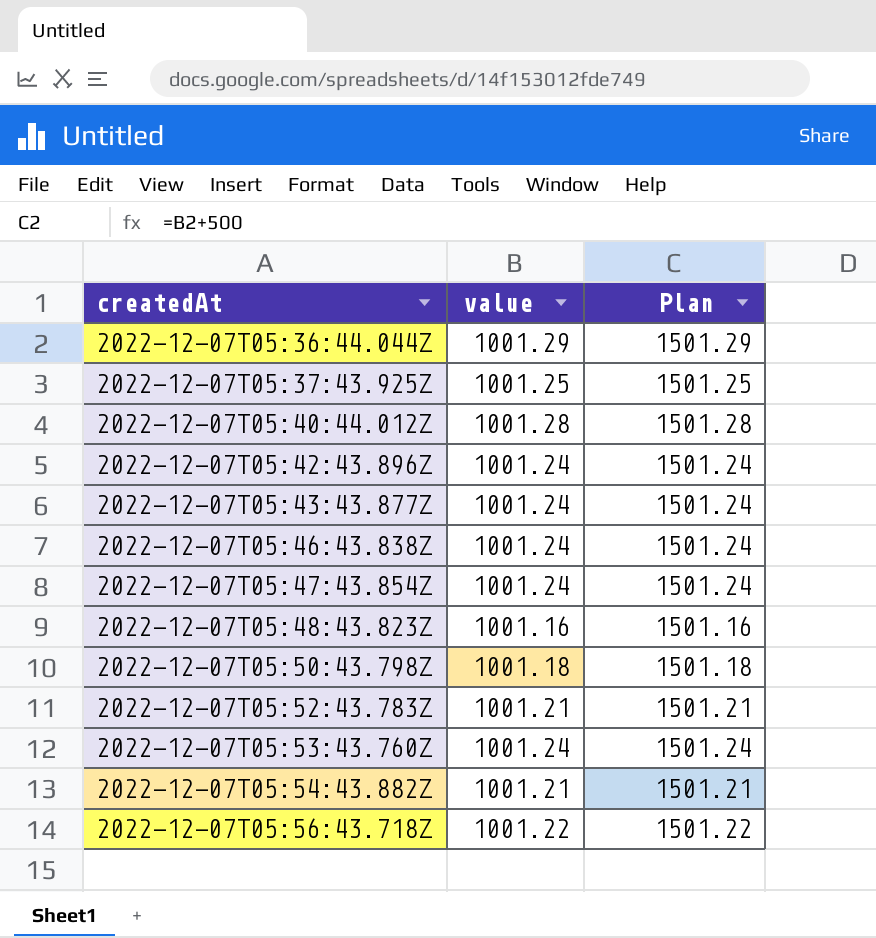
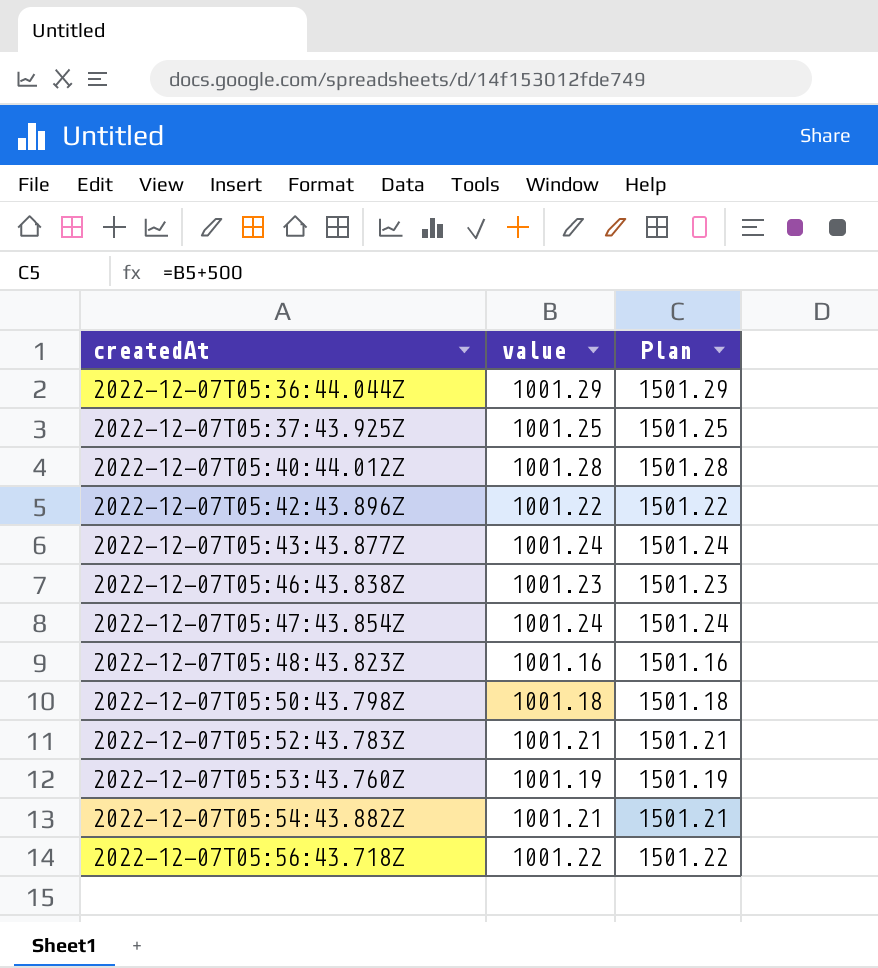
2022-12-07T05:42:43.896Z | value: 1001.24 -> 1001.22
2022-12-07T05:42:43.896Z | Plan: 1501.24 -> 1501.22
2022-12-07T05:46:43.838Z | value: 1001.24 -> 1001.23
2022-12-07T05:46:43.838Z | Plan: 1501.24 -> 1501.23
2022-12-07T05:53:43.760Z | value: 1001.24 -> 1001.19
2022-12-07T05:53:43.760Z | Plan: 1501.24 -> 1501.19

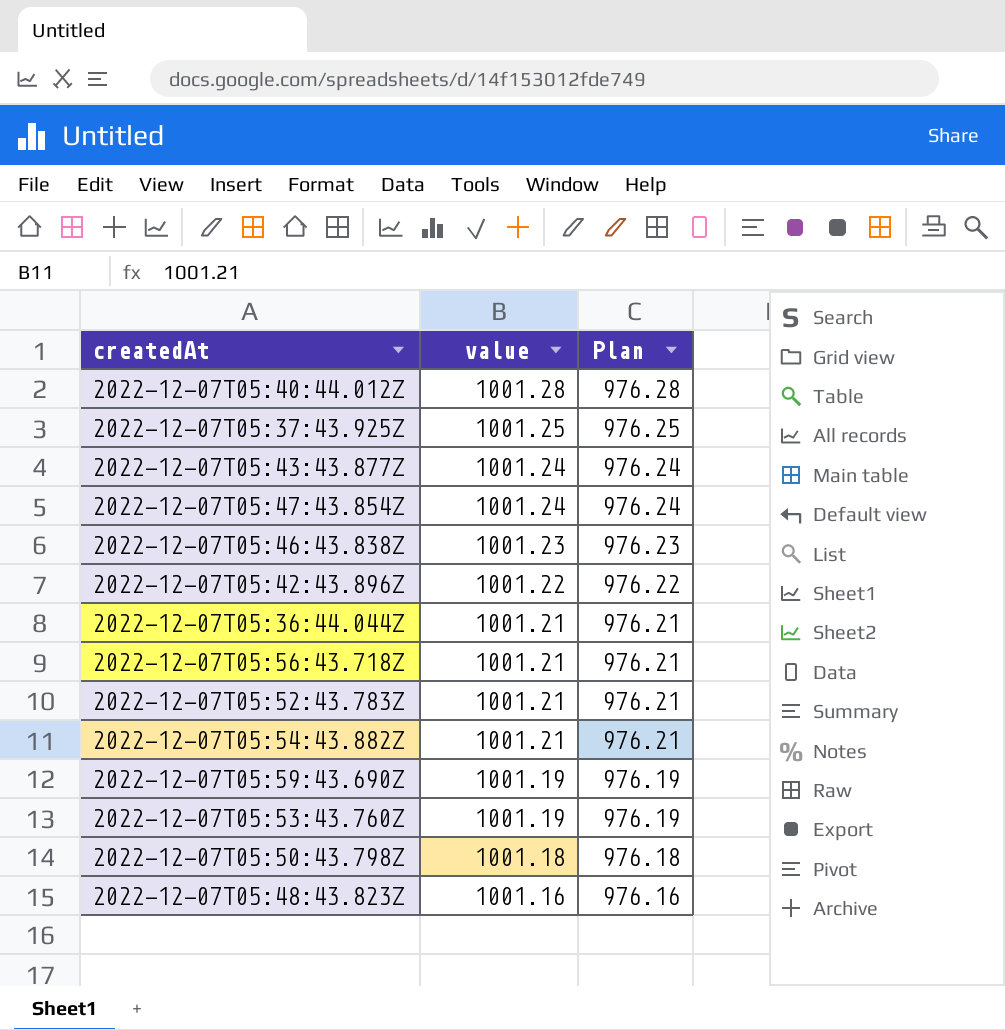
row order: createdAt ascending -> value descending
column Plan | formula: [value] + 500 -> [value] - 25
2022-12-07T05:36:44.044Z | value: 1001.29 -> 1001.21
2022-12-07T05:56:43.718Z | value: 1001.22 -> 1001.21
row 2022-12-07T05:59:43.690Z: none -> 1001.19 | 976.19

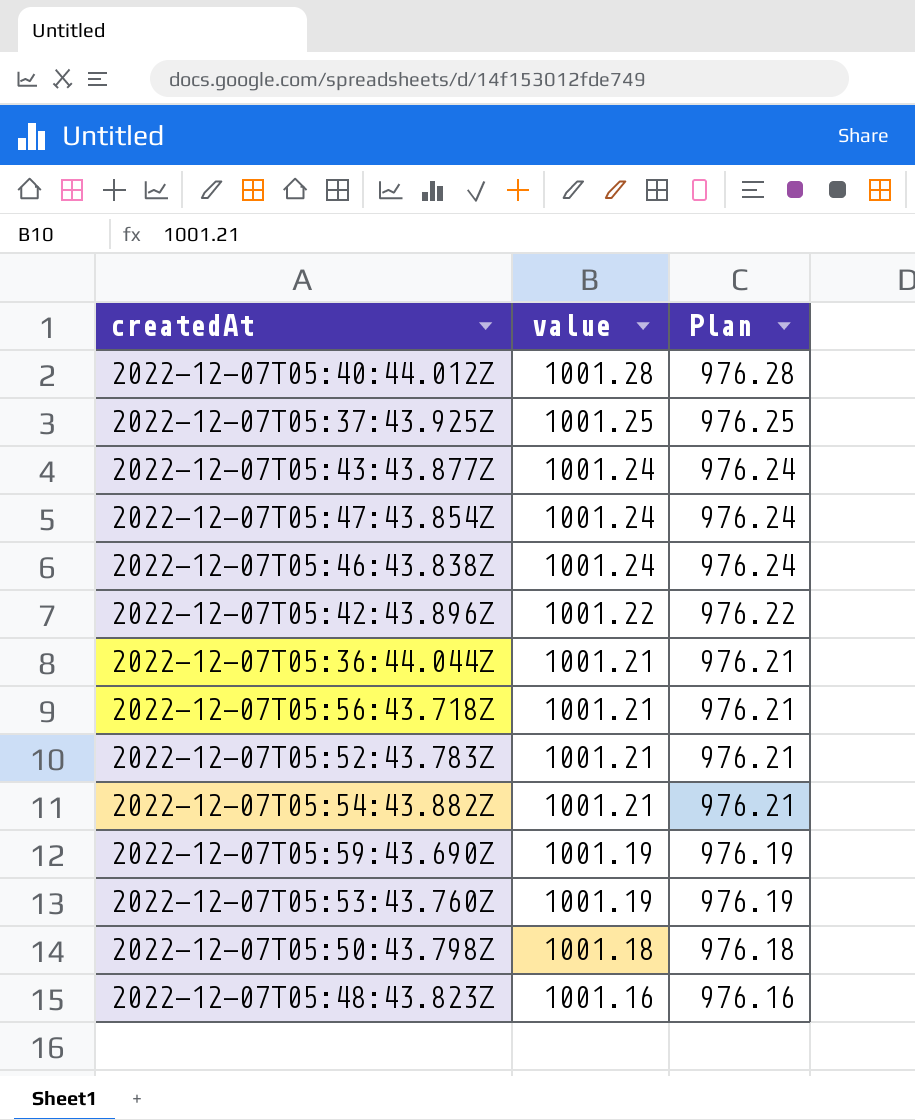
2022-12-07T05:46:43.838Z | value: 1001.23 -> 1001.24
2022-12-07T05:46:43.838Z | Plan: 976.23 -> 976.24

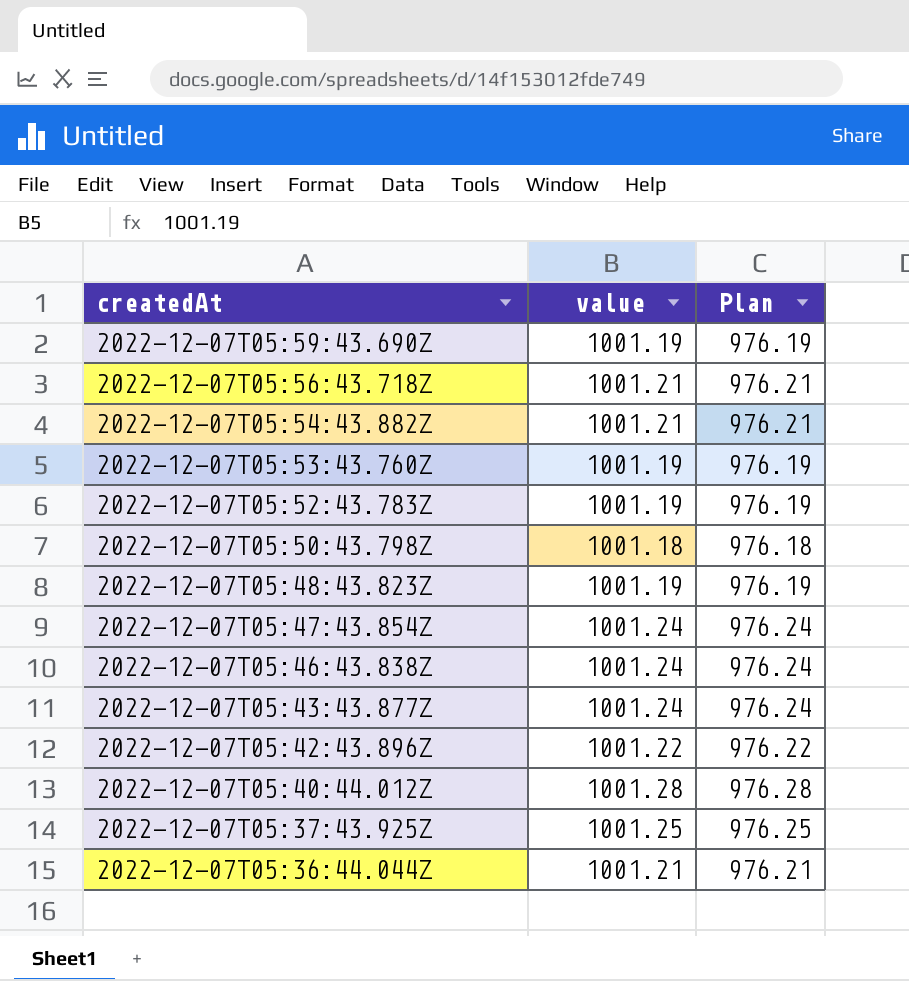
row order: value descending -> createdAt descending
2022-12-07T05:52:43.783Z | value: 1001.21 -> 1001.19
2022-12-07T05:52:43.783Z | Plan: 976.21 -> 976.19
2022-12-07T05:48:43.823Z | value: 1001.16 -> 1001.19
2022-12-07T05:48:43.823Z | Plan: 976.16 -> 976.19

